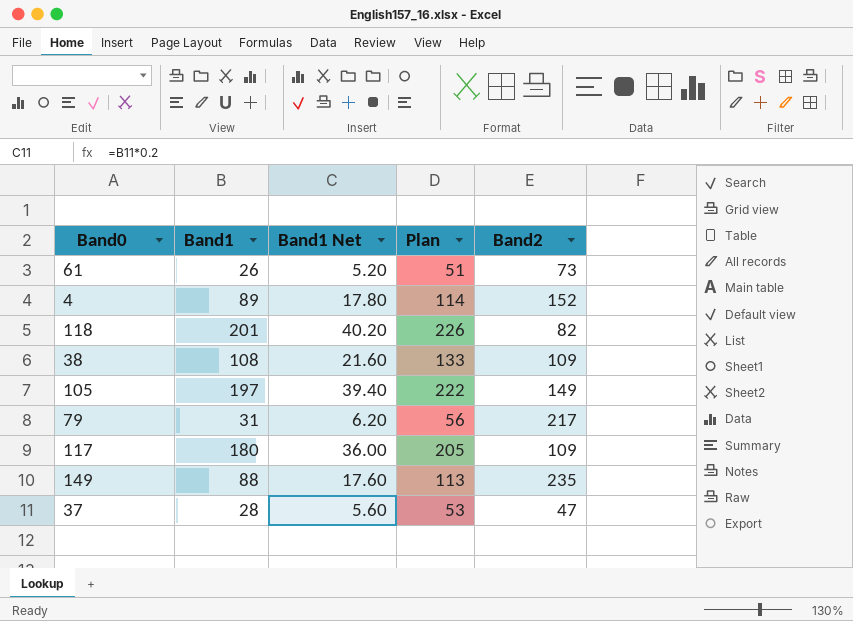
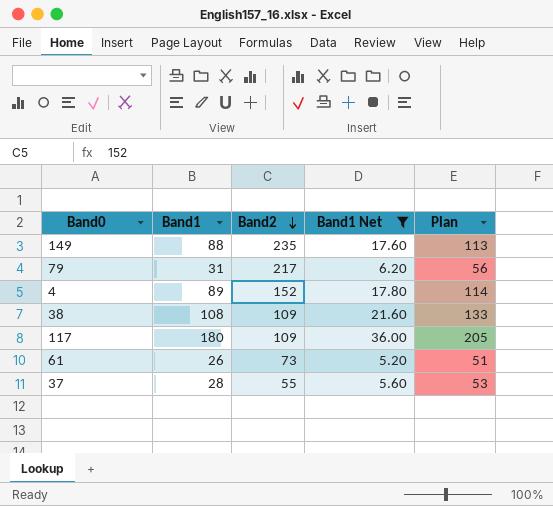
filter: none -> Band1 Net <= 36.00
row order: none -> Band2 descending
column Band2 | position: 5 -> 3
37 | Band2: 47 -> 55

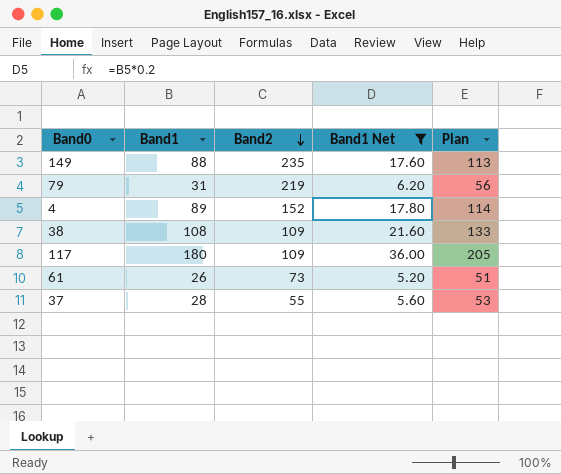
79 | Band2: 217 -> 219

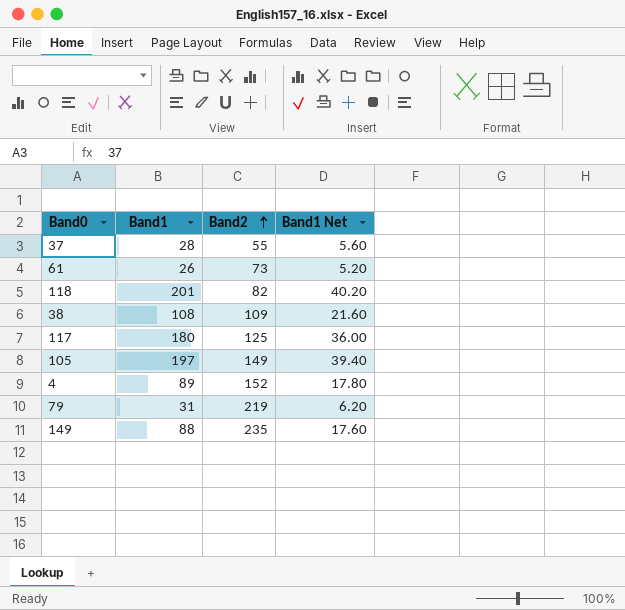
filter: Band1 Net <= 36.00 -> none
row order: Band2 descending -> Band2 ascending
column Plan | formula: [Band1] + 25 -> none
117 | Band2: 109 -> 125

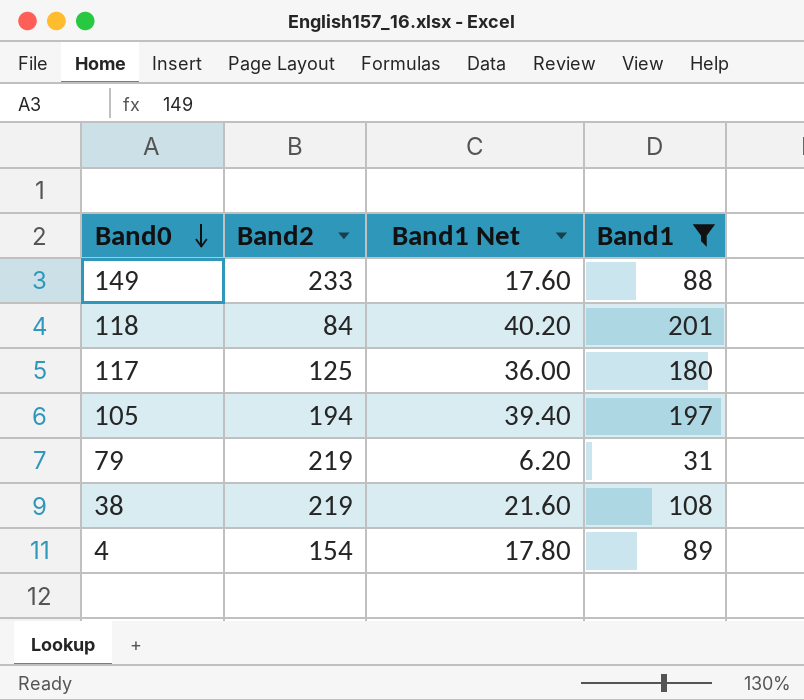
filter: none -> Band1 >= 31
row order: Band2 ascending -> Band0 descending
column Band1 | position: 2 -> 4
149 | Band2: 235 -> 233
118 | Band2: 82 -> 84
105 | Band2: 149 -> 194
38 | Band2: 109 -> 219
4 | Band2: 152 -> 154

